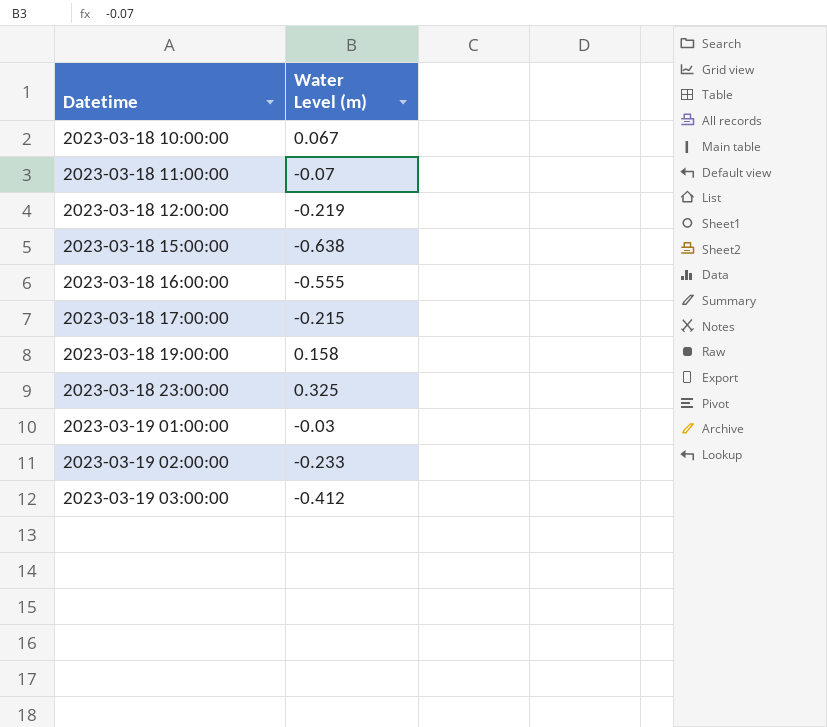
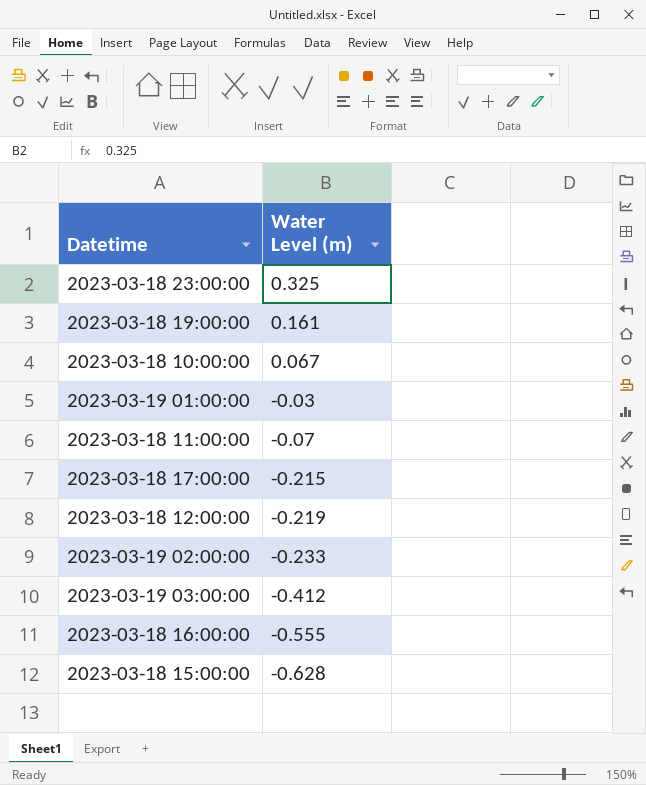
row order: Datetime ascending -> Water Level (m) descending
2023-03-18 19:00:00 | Water Level (m): 0.158 -> 0.161
2023-03-18 15:00:00 | Water Level (m): -0.638 -> -0.628

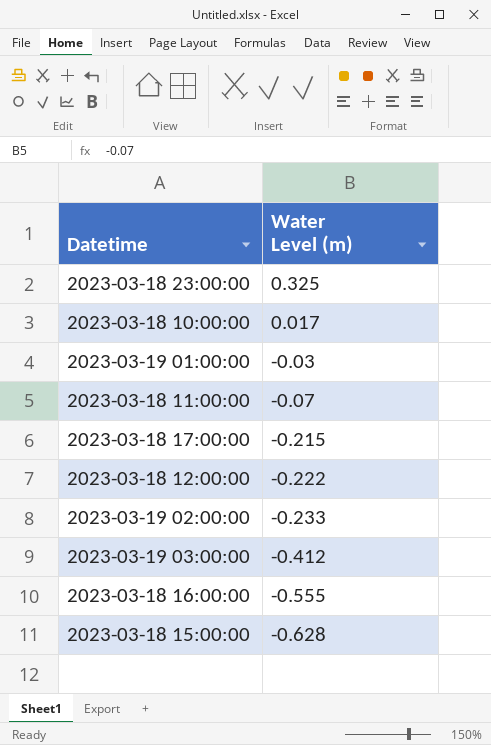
row 2023-03-18 19:00:00: 0.161 -> none
2023-03-18 10:00:00 | Water Level (m): 0.067 -> 0.017
2023-03-18 12:00:00 | Water Level (m): -0.219 -> -0.222

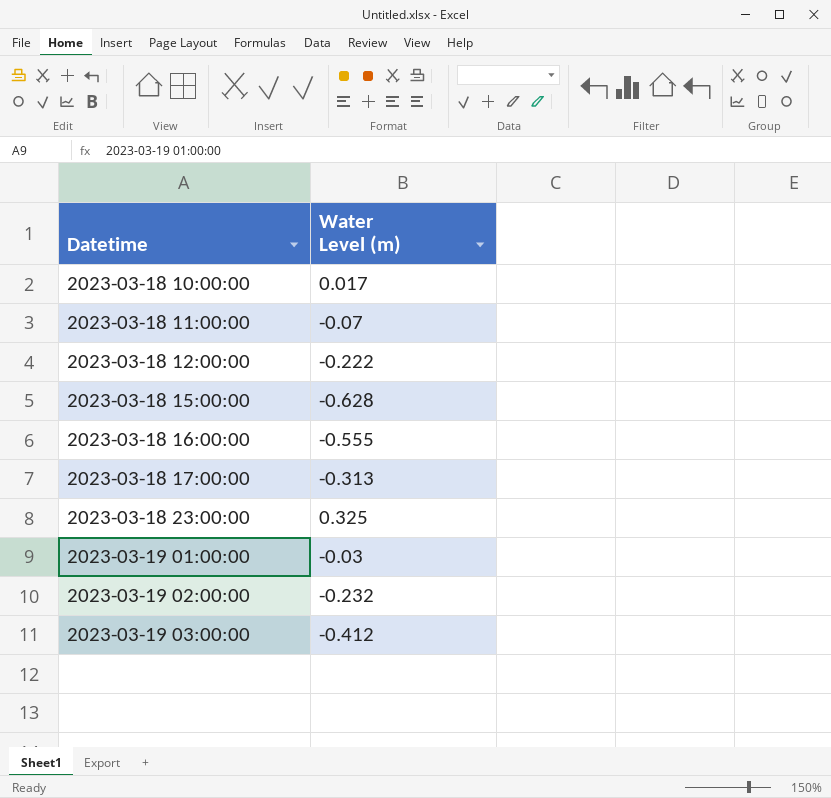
row order: Water Level (m) descending -> Datetime ascending
2023-03-18 17:00:00 | Water Level (m): -0.215 -> -0.313
2023-03-19 02:00:00 | Water Level (m): -0.233 -> -0.232

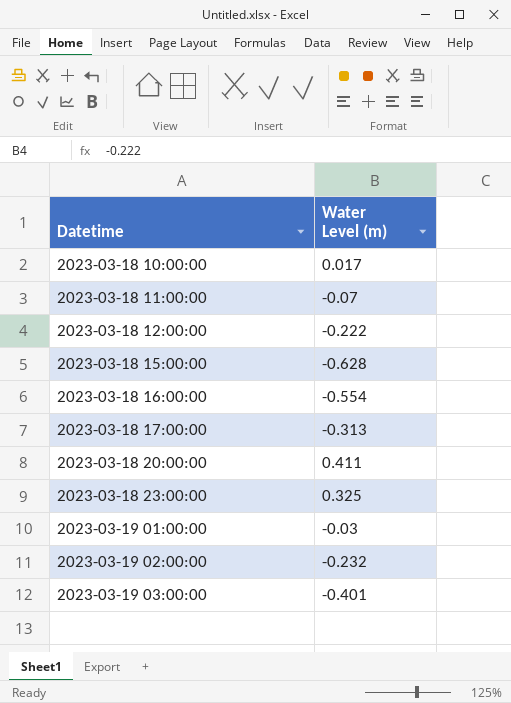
2023-03-18 16:00:00 | Water Level (m): -0.555 -> -0.554
row 2023-03-18 20:00:00: none -> 0.411
2023-03-19 03:00:00 | Water Level (m): -0.412 -> -0.401

